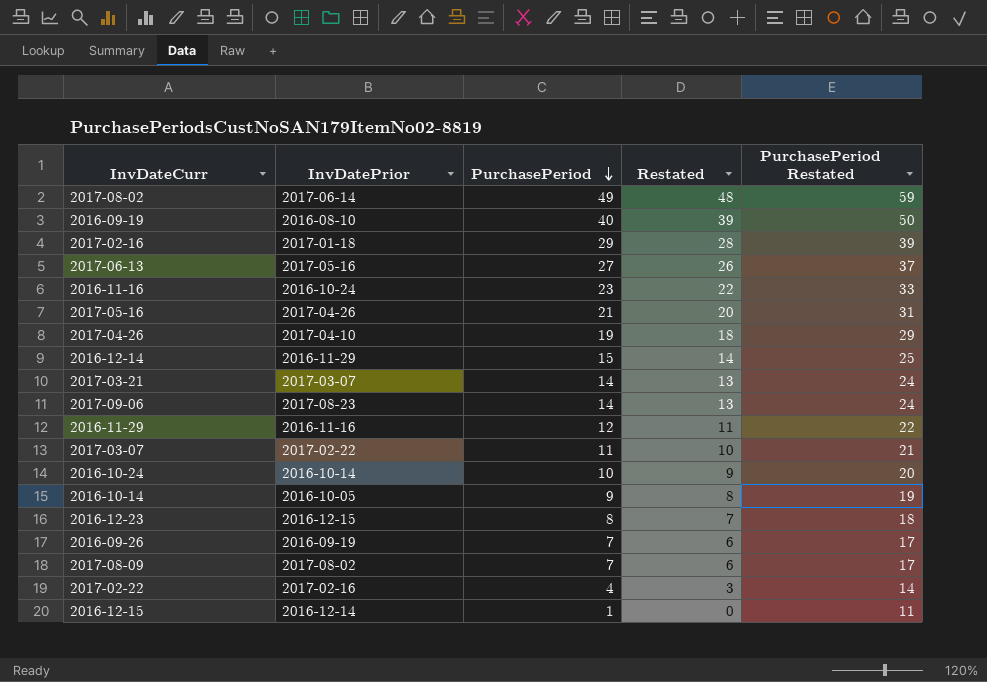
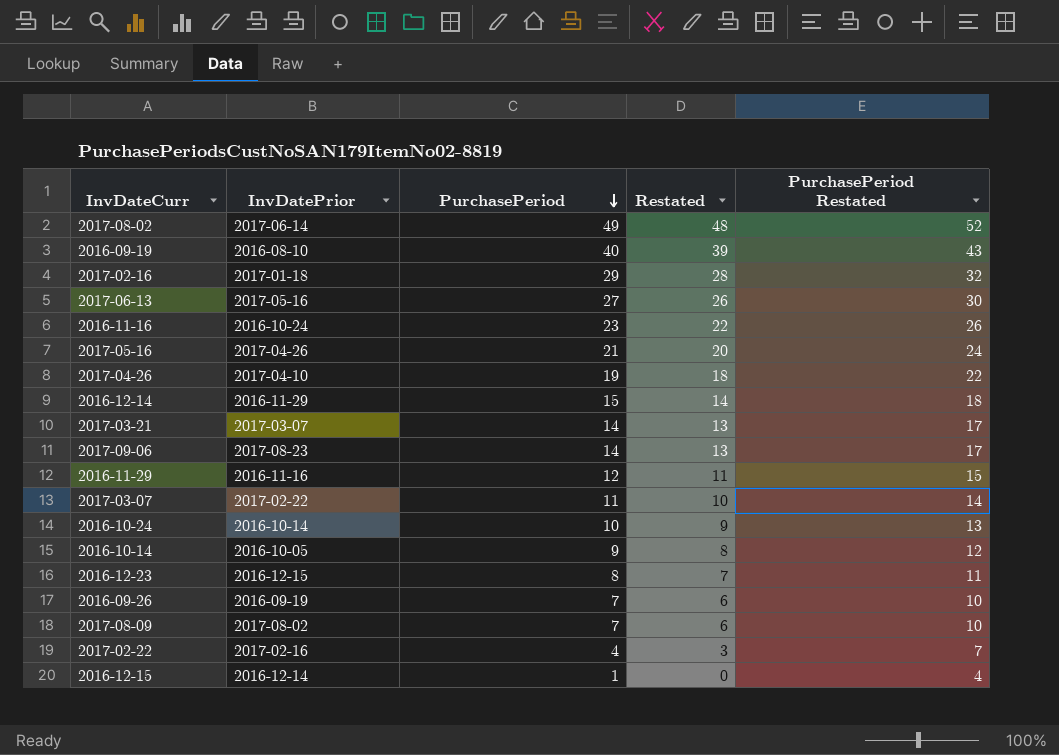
column PurchasePeriod Restated | formula: [PurchasePeriod] + 10 -> [PurchasePeriod] + 3

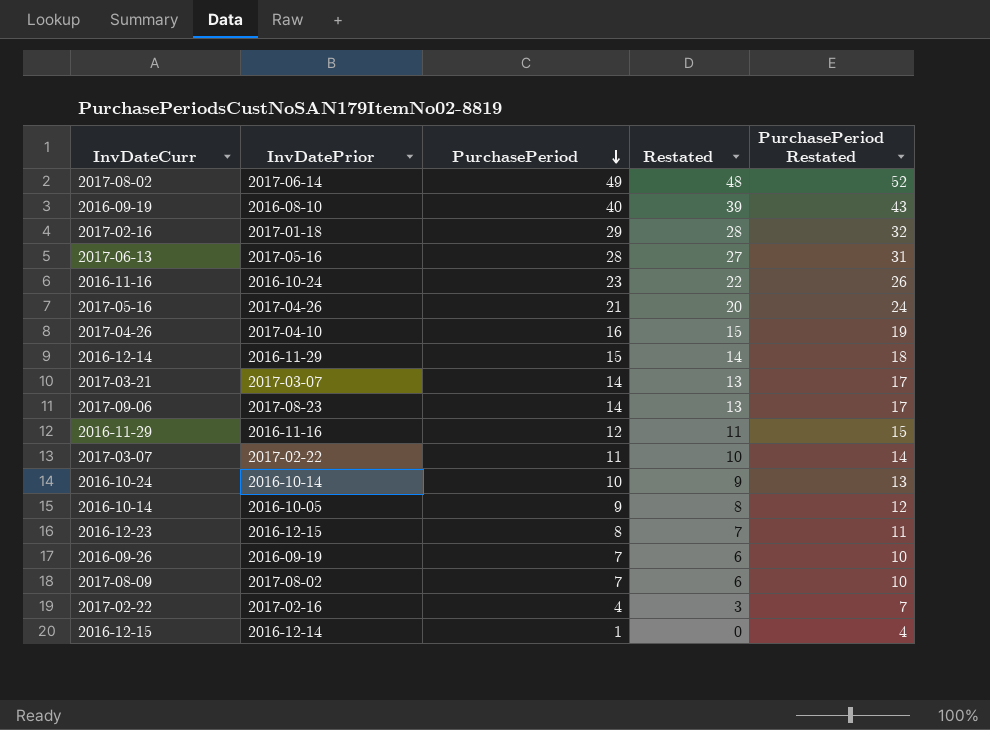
2017-06-13 | PurchasePeriod: 27 -> 28
2017-06-13 | Restated: 26 -> 27
2017-06-13 | PurchasePeriod Restated: 30 -> 31
2017-04-26 | PurchasePeriod: 19 -> 16
2017-04-26 | Restated: 18 -> 15
2017-04-26 | PurchasePeriod Restated: 22 -> 19

